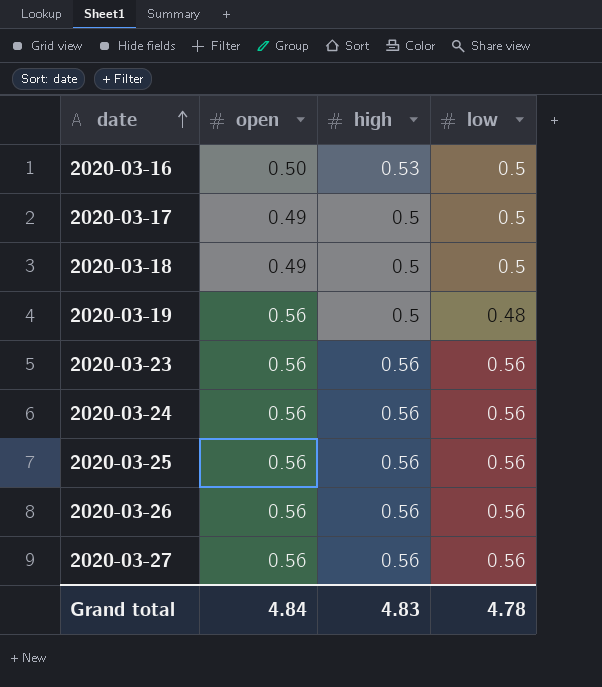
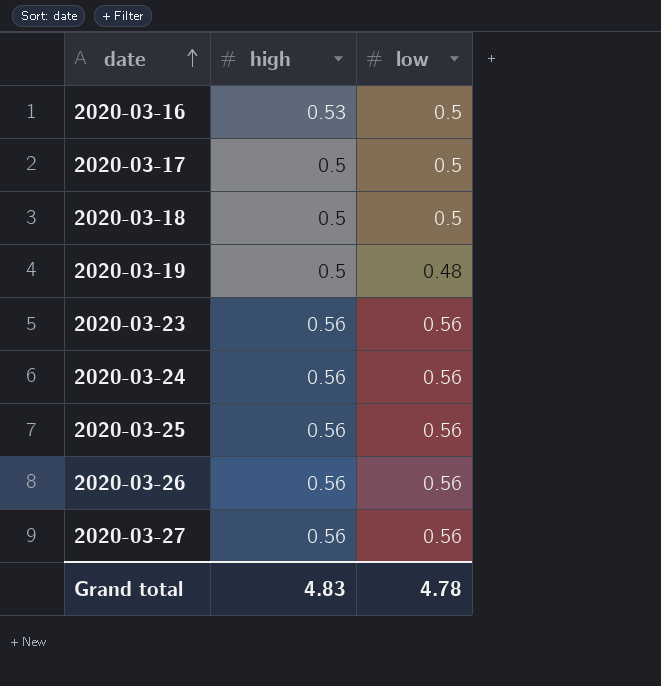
column open | position: 2 -> none

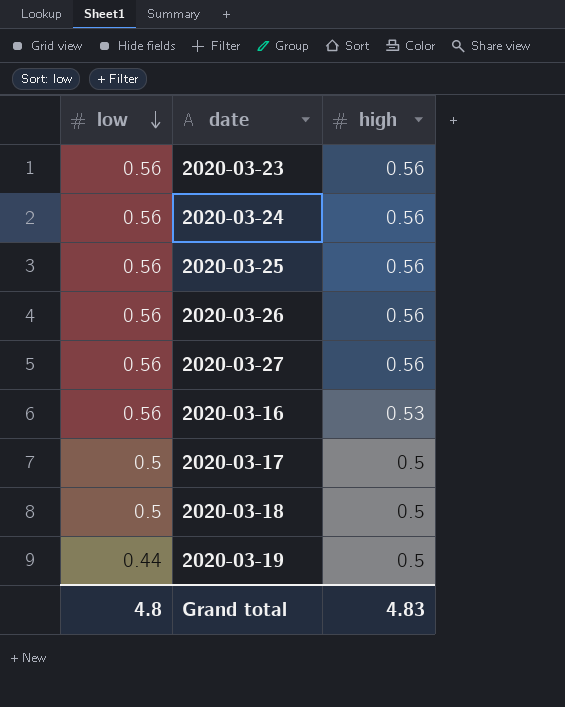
row order: date ascending -> low descending
column low | position: 3 -> 1
2020-03-16 | low: 0.5 -> 0.56
2020-03-19 | low: 0.48 -> 0.44
Grand total | low: 4.78 -> 4.8

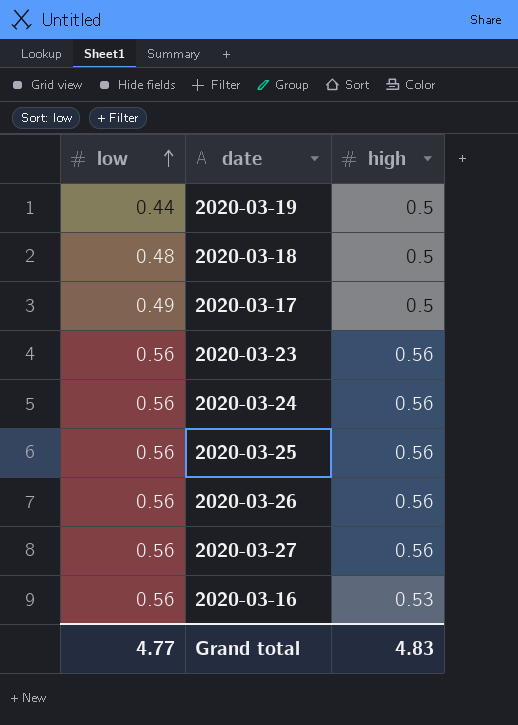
row order: low descending -> low ascending
2020-03-18 | low: 0.5 -> 0.48
2020-03-17 | low: 0.5 -> 0.49
Grand total | low: 4.8 -> 4.77

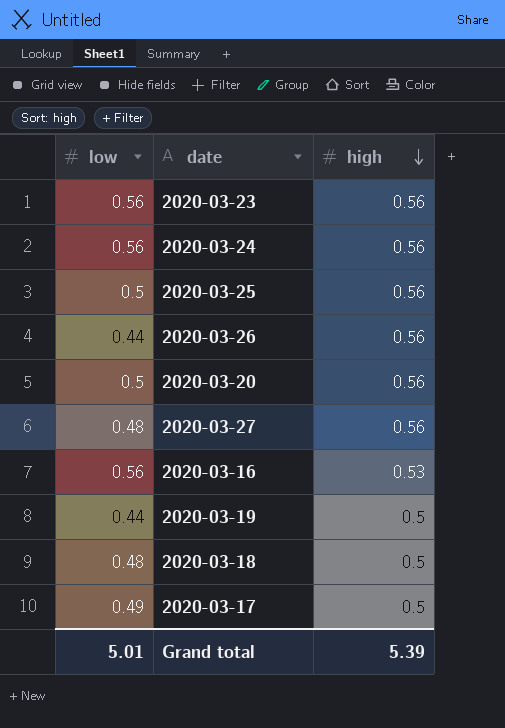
row order: low ascending -> high descending
2020-03-25 | low: 0.56 -> 0.5
2020-03-26 | low: 0.56 -> 0.44
row 2020-03-20: none -> 0.5 | 0.56
2020-03-27 | low: 0.56 -> 0.48
Grand total | low: 4.77 -> 5.01
Grand total | high: 4.83 -> 5.39

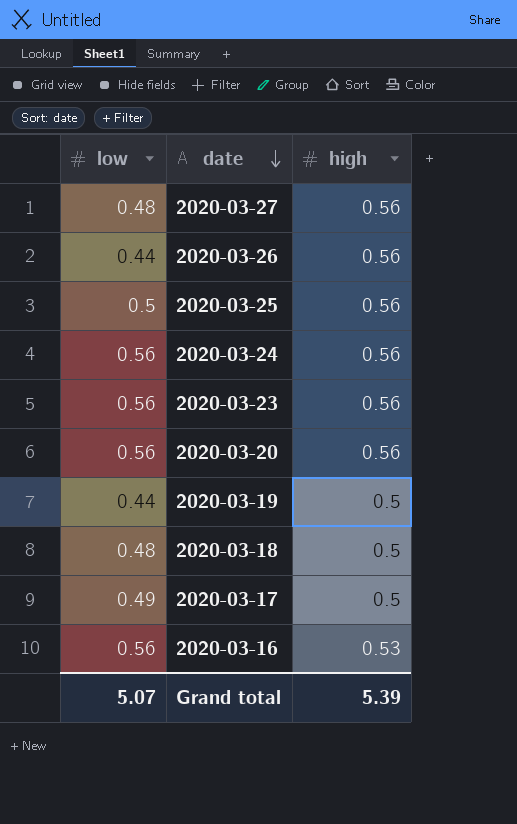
row order: high descending -> date descending
2020-03-20 | low: 0.5 -> 0.56
Grand total | low: 5.01 -> 5.07

